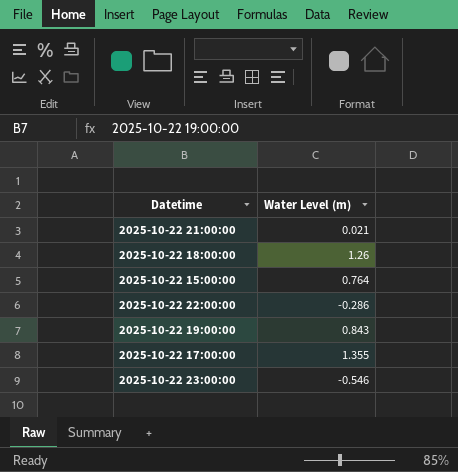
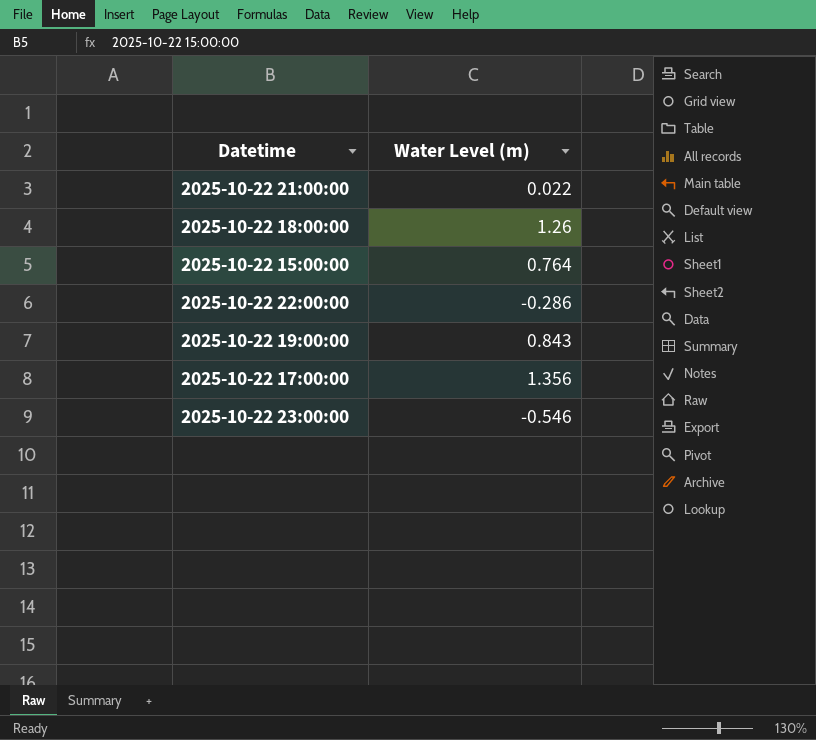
2025-10-22 21:00:00 | Water Level (m): 0.021 -> 0.022
2025-10-22 17:00:00 | Water Level (m): 1.355 -> 1.356

